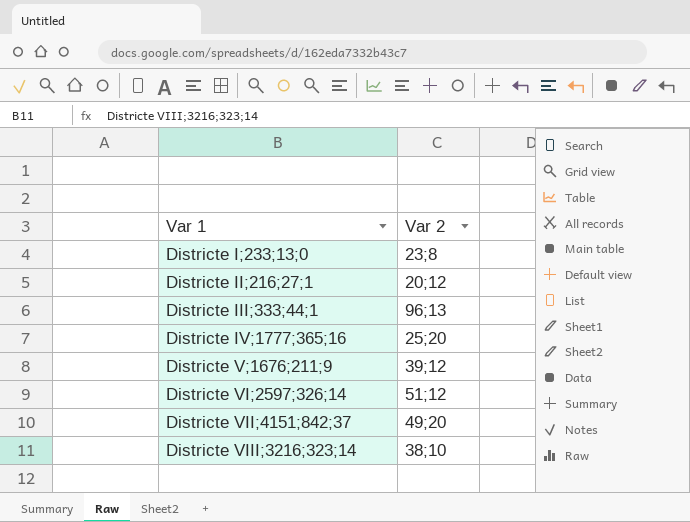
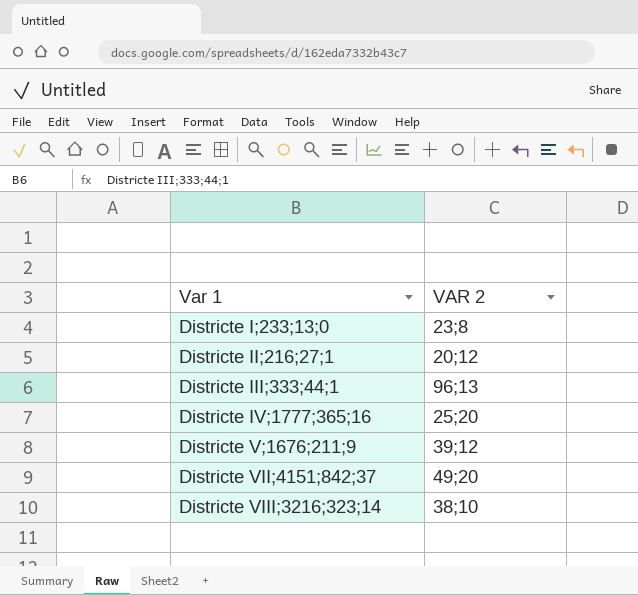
column name: Var 2 -> VAR 2
row Districte VI;2597;326;14: 51;12 -> none

